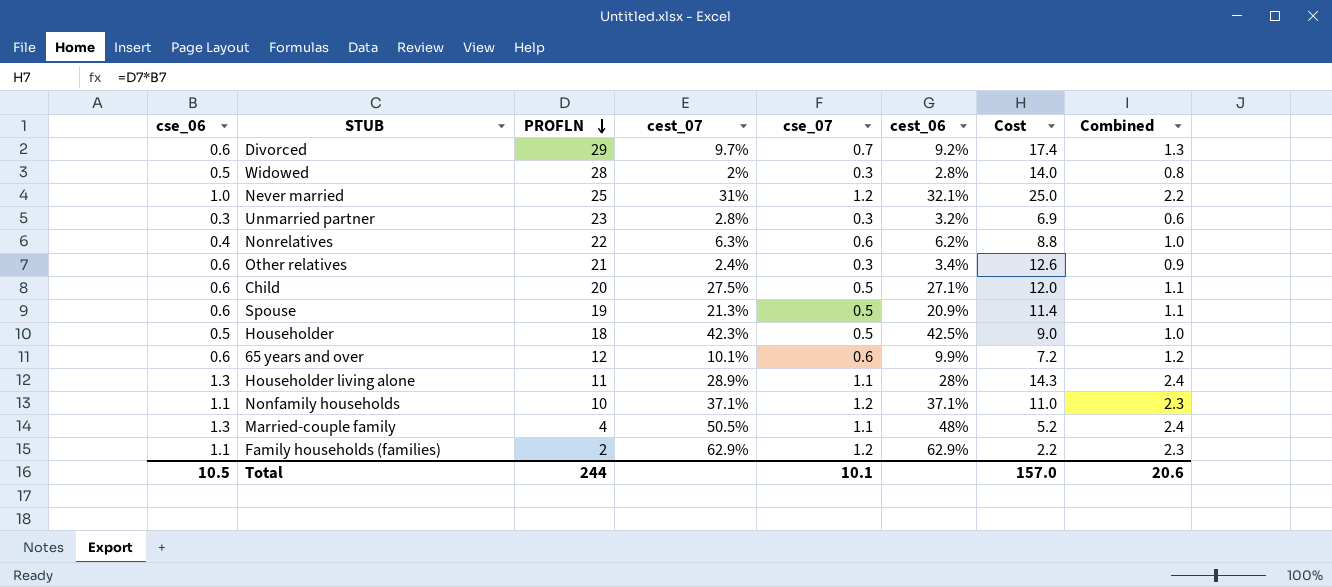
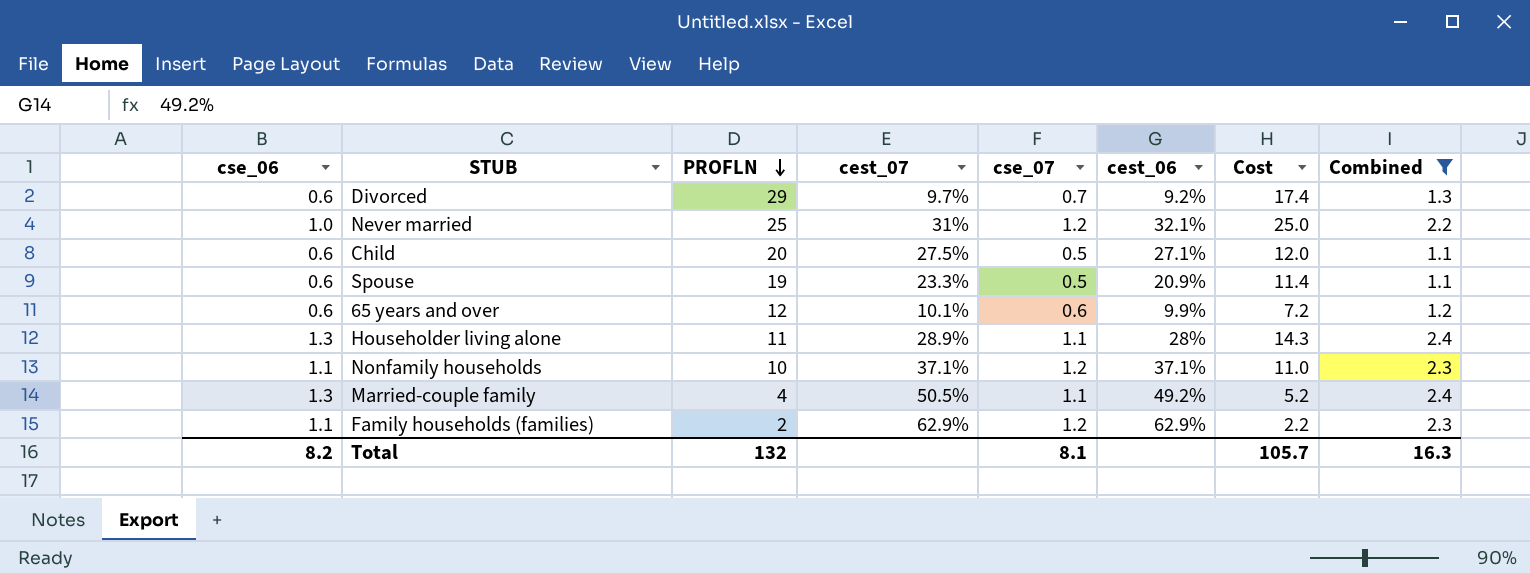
filter: none -> Combined >= 1.1
Spouse | cest_07: 21.3% -> 23.3%
Married-couple family | cest_06: 48% -> 49.2%
Total | cse_06: 10.5 -> 8.2
Total | PROFLN: 244 -> 132
Total | cse_07: 10.1 -> 8.1
Total | Cost: 157.0 -> 105.7
Total | Combined: 20.6 -> 16.3

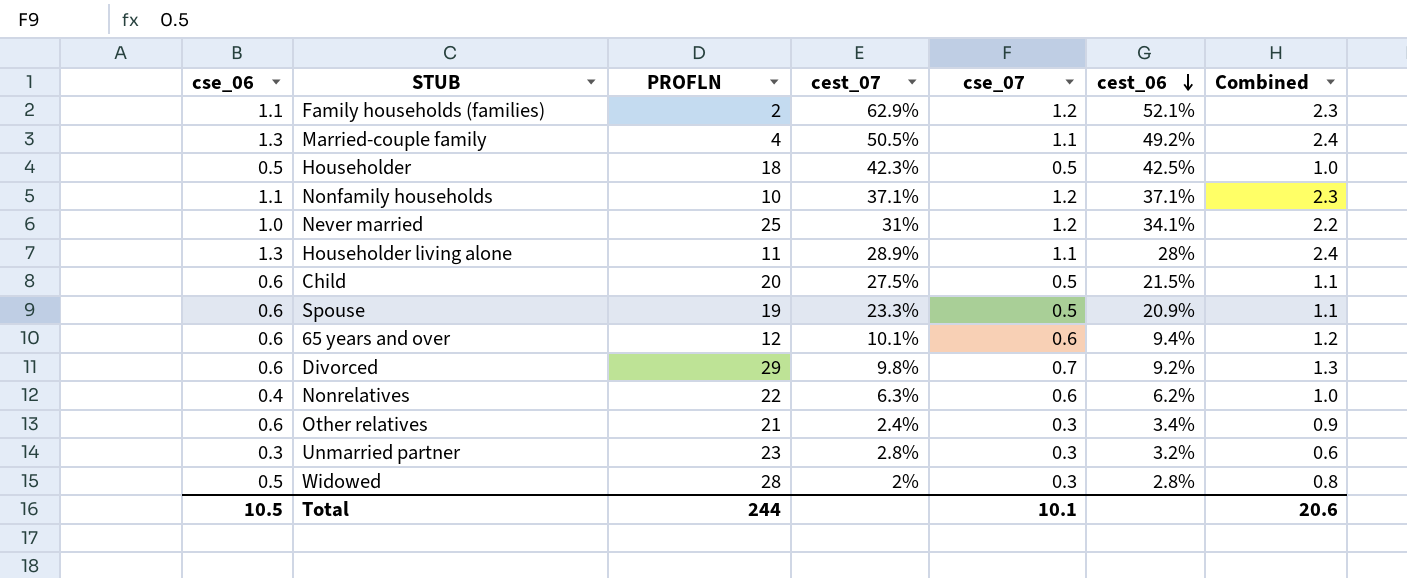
filter: Combined >= 1.1 -> none
row order: PROFLN descending -> cest_06 descending
column Cost | formula: [cse_06] * [PROFLN] -> none
Family households (families) | cest_06: 62.9% -> 52.1%
Never married | cest_06: 32.1% -> 34.1%
Child | cest_06: 27.1% -> 21.5%
65 years and over | cest_06: 9.9% -> 9.4%
Divorced | cest_07: 9.7% -> 9.8%
Total | cse_06: 8.2 -> 10.5
Total | PROFLN: 132 -> 244
Total | cse_07: 8.1 -> 10.1
Total | Combined: 16.3 -> 20.6

